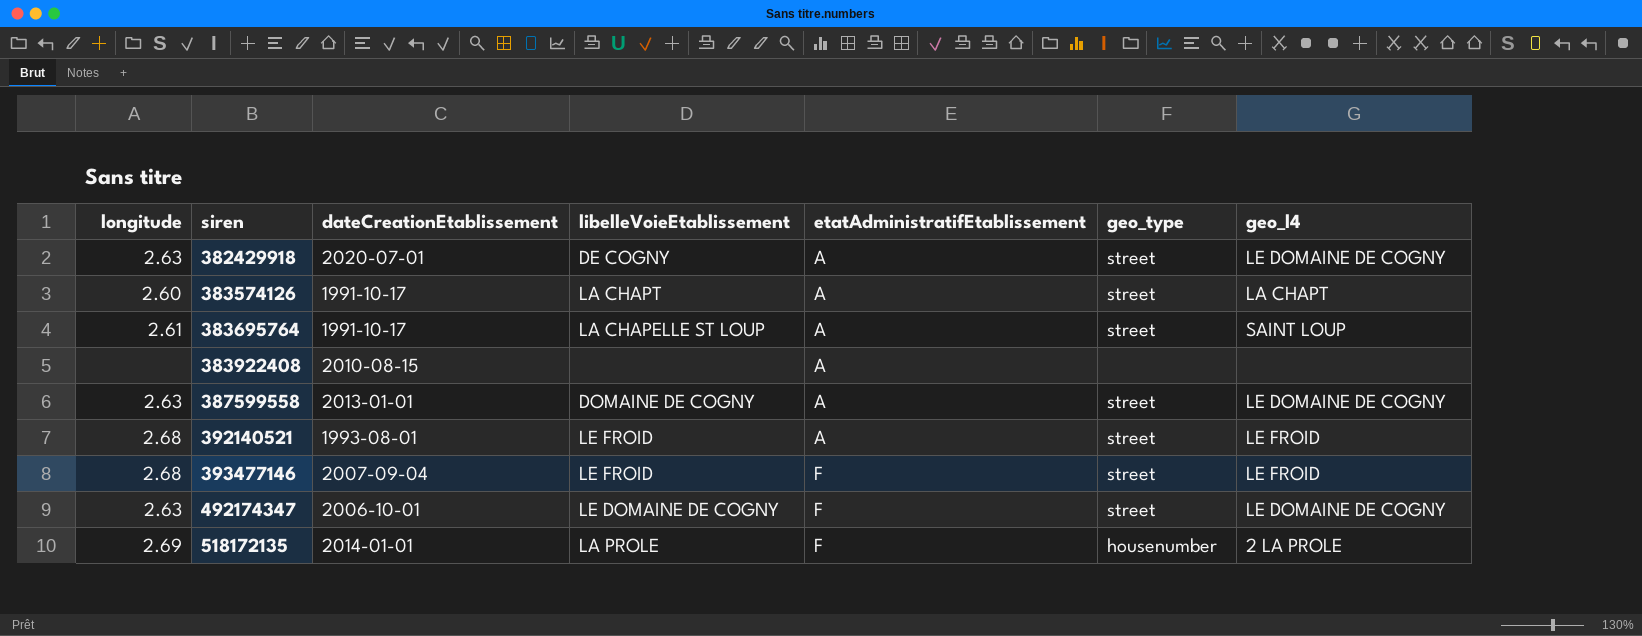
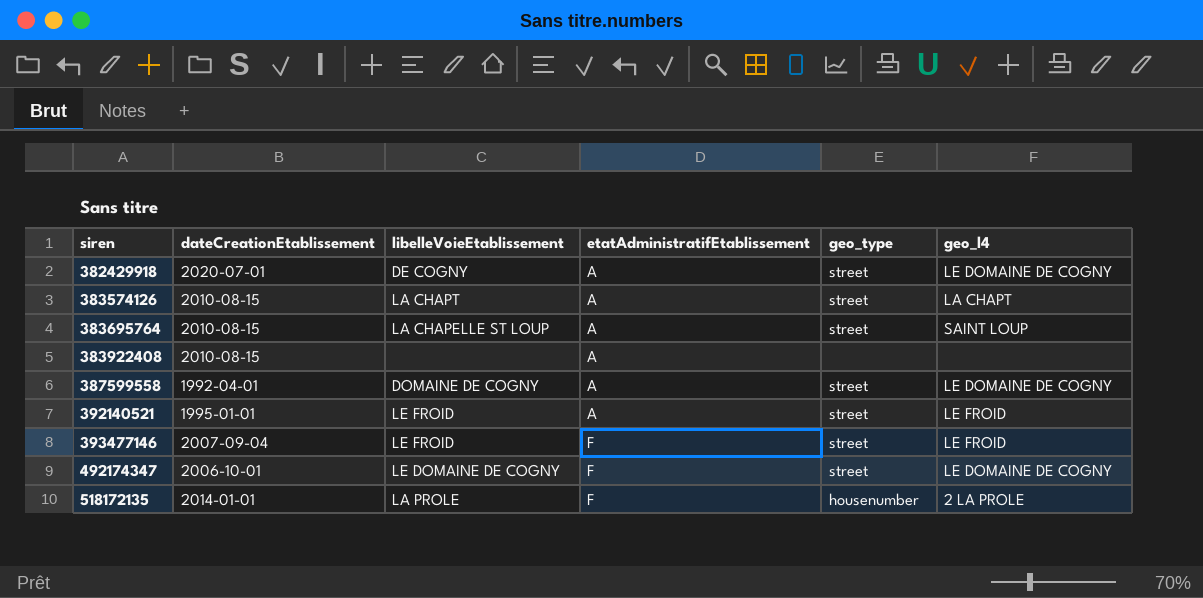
column longitude | position: 1 -> none
383574126 | dateCreationEtablissement: 1991-10-17 -> 2010-08-15
383695764 | dateCreationEtablissement: 1991-10-17 -> 2010-08-15
387599558 | dateCreationEtablissement: 2013-01-01 -> 1992-04-01
392140521 | dateCreationEtablissement: 1993-08-01 -> 1995-01-01

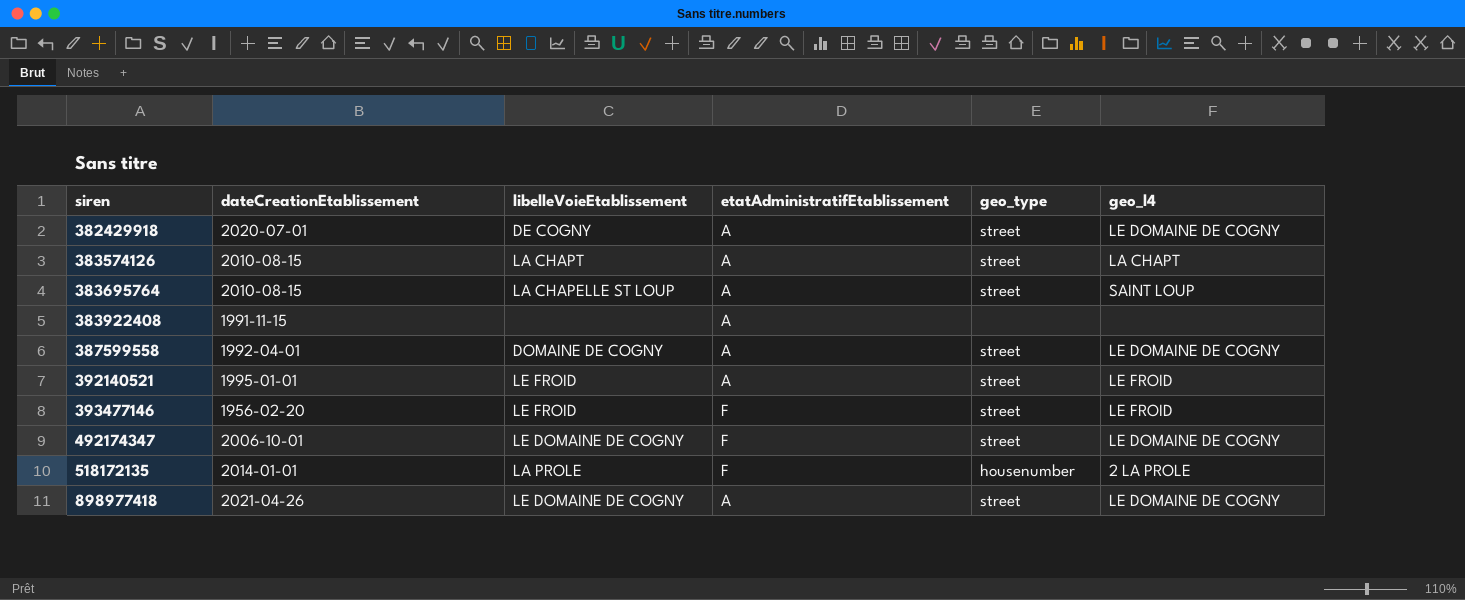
383922408 | dateCreationEtablissement: 2010-08-15 -> 1991-11-15
393477146 | dateCreationEtablissement: 2007-09-04 -> 1956-02-20
row 898977418: none -> 2021-04-26 | LE DOMAINE DE COGNY | A | street | LE DOMAINE DE COGNY

